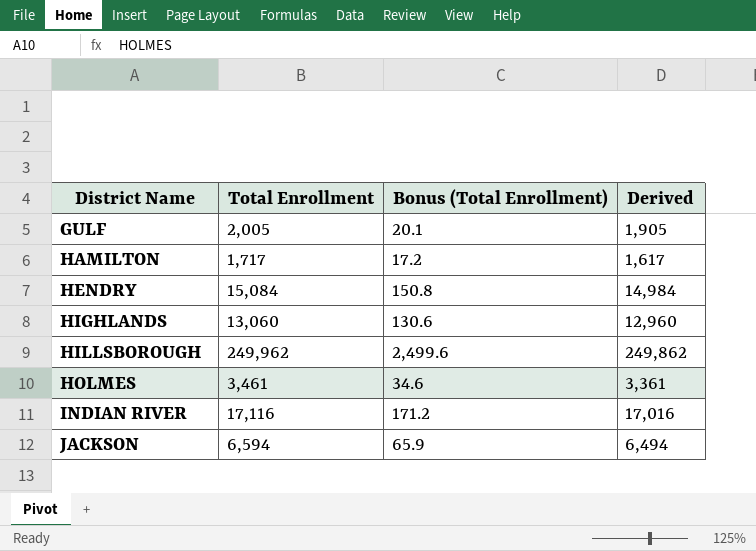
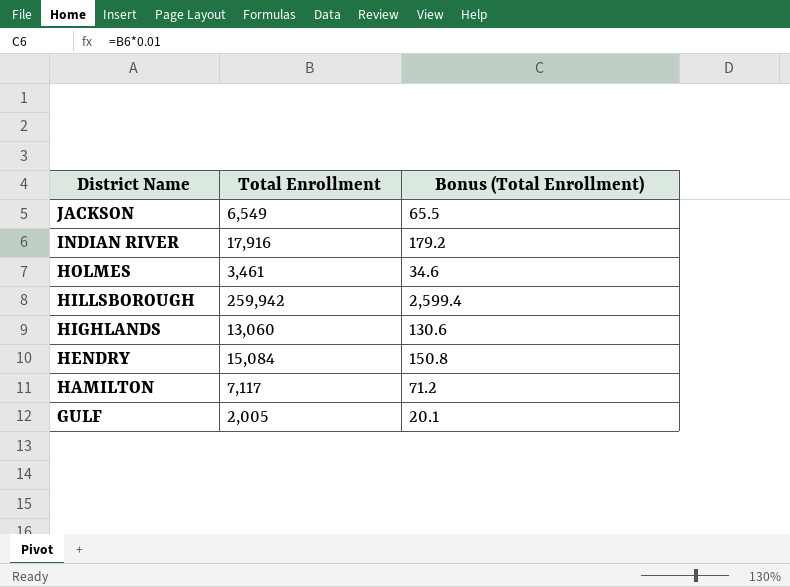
row order: District Name ascending -> District Name descending
column Derived | formula: [Total Enrollment] - 100 -> none
JACKSON | Total Enrollment: 6,594 -> 6,549
JACKSON | Bonus (Total Enrollment): 65.9 -> 65.5
INDIAN RIVER | Total Enrollment: 17,116 -> 17,916
INDIAN RIVER | Bonus (Total Enrollment): 171.2 -> 179.2
HILLSBOROUGH | Total Enrollment: 249,962 -> 259,942
HILLSBOROUGH | Bonus (Total Enrollment): 2,499.6 -> 2,599.4
HAMILTON | Total Enrollment: 1,717 -> 7,117
HAMILTON | Bonus (Total Enrollment): 17.2 -> 71.2

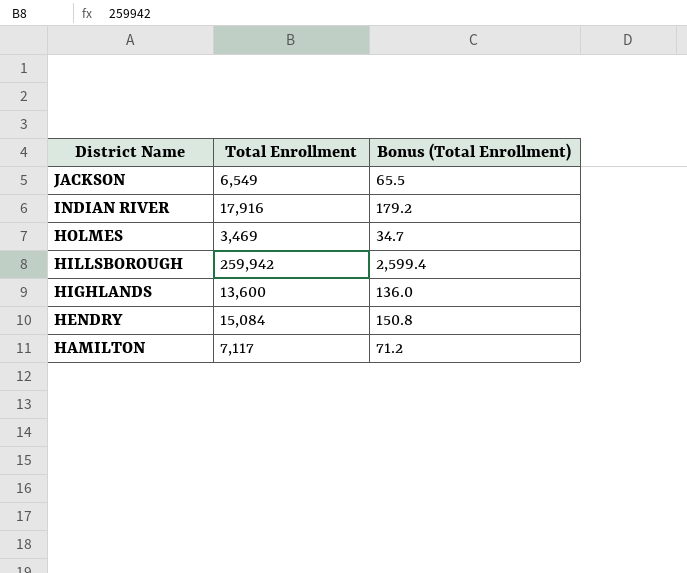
row GULF: 2,005 | 20.1 -> none
HOLMES | Total Enrollment: 3,461 -> 3,469
HOLMES | Bonus (Total Enrollment): 34.6 -> 34.7
HIGHLANDS | Total Enrollment: 13,060 -> 13,600
HIGHLANDS | Bonus (Total Enrollment): 130.6 -> 136.0

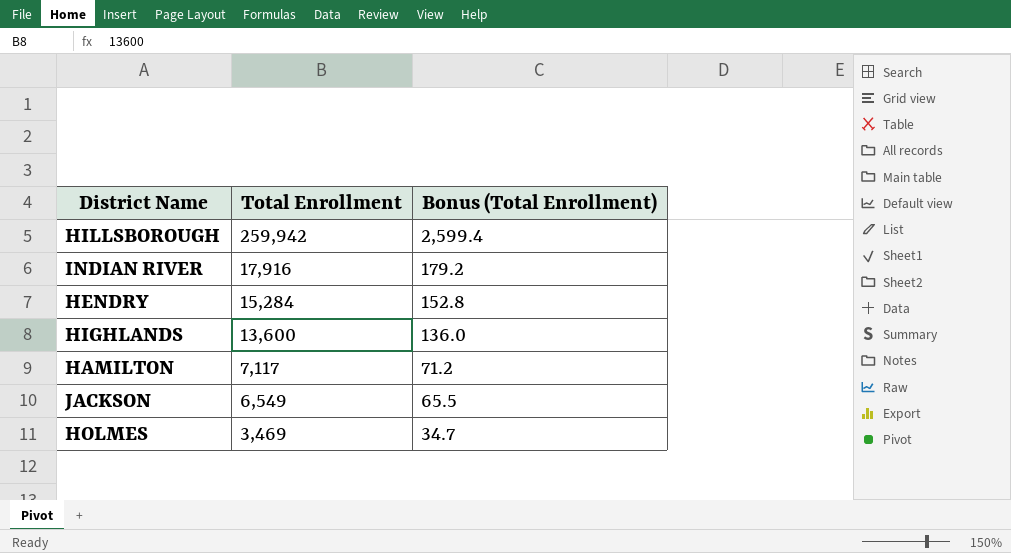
row order: District Name descending -> Total Enrollment descending
HENDRY | Total Enrollment: 15,084 -> 15,284
HENDRY | Bonus (Total Enrollment): 150.8 -> 152.8

